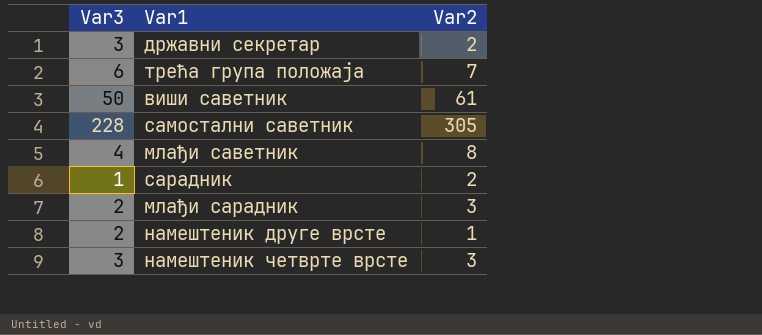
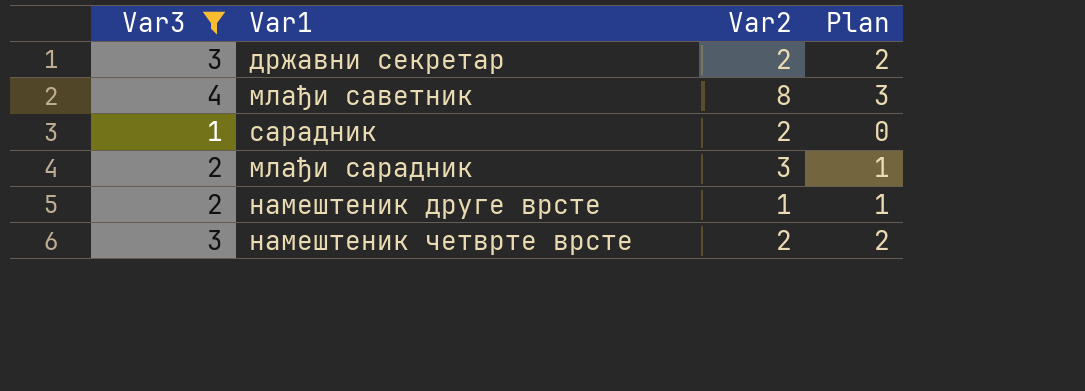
filter: none -> Var3 <= 4
column Plan | formula: none -> [Var3] - 1
намештеник четврте врсте | Var2: 3 -> 2

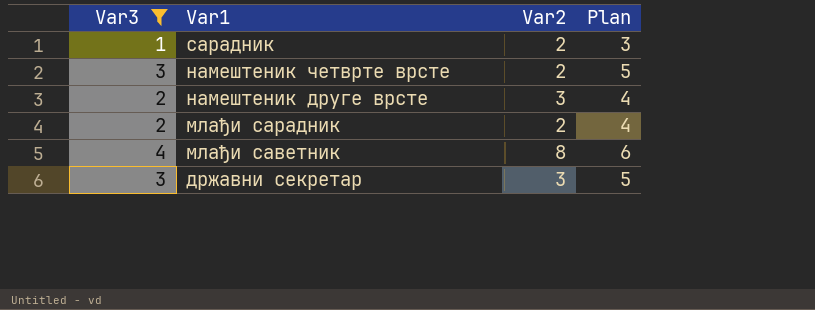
row order: none -> Var1 descending
column Plan | formula: [Var3] - 1 -> [Var3] + 2
намештеник друге врсте | Var2: 1 -> 3
млађи сарадник | Var2: 3 -> 2
државни секретар | Var2: 2 -> 3

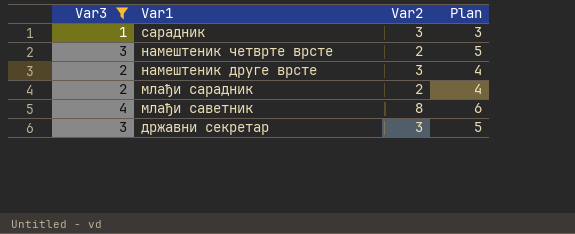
сарадник | Var2: 2 -> 3

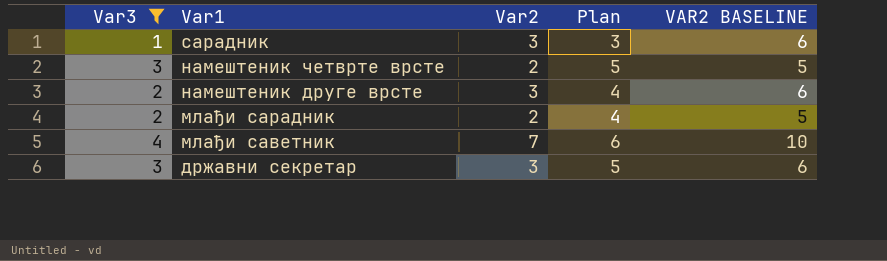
column VAR2 BASELINE | formula: none -> [Var2] + 3
млађи саветник | Var2: 8 -> 7

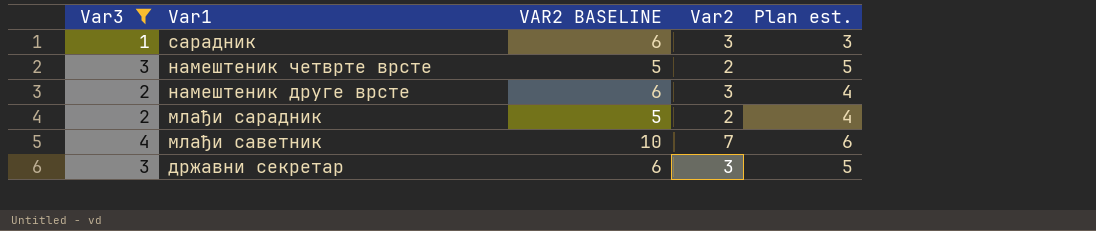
column VAR2 BASELINE | position: 5 -> 3
column name: Plan -> Plan est.

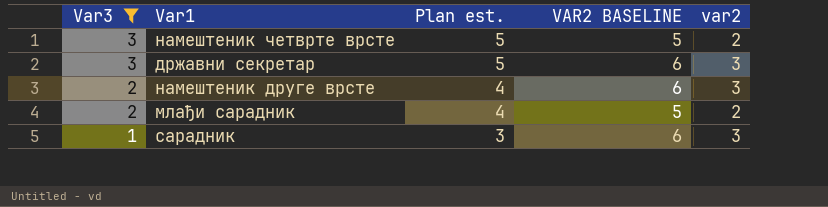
row order: Var1 descending -> Var3 descending
column Plan est. | position: 5 -> 3
column name: Var2 -> var2
row млађи саветник: 4 | 10 | 7 | 6 -> none

